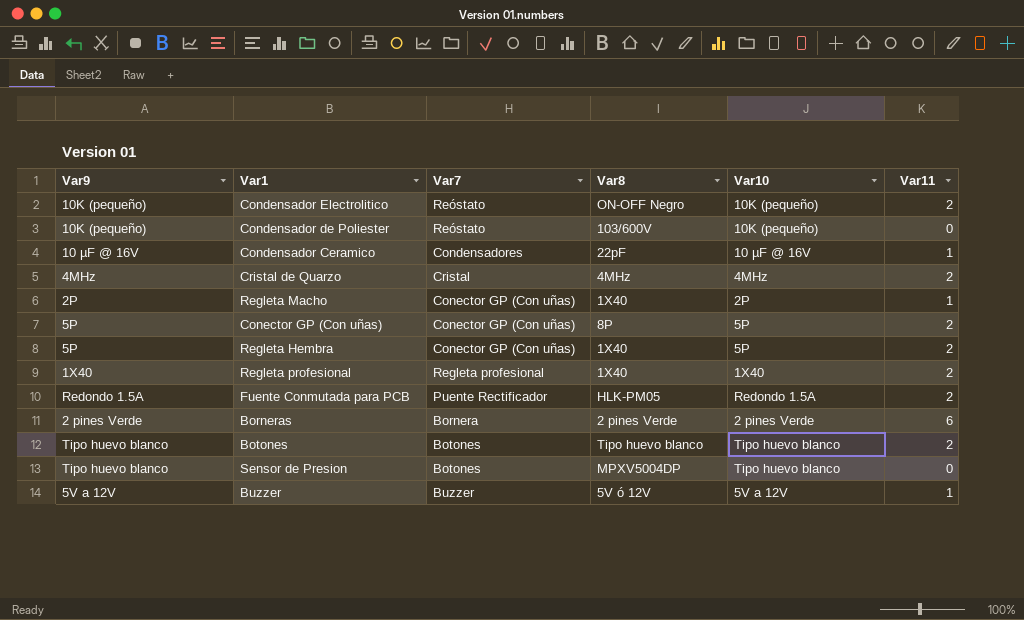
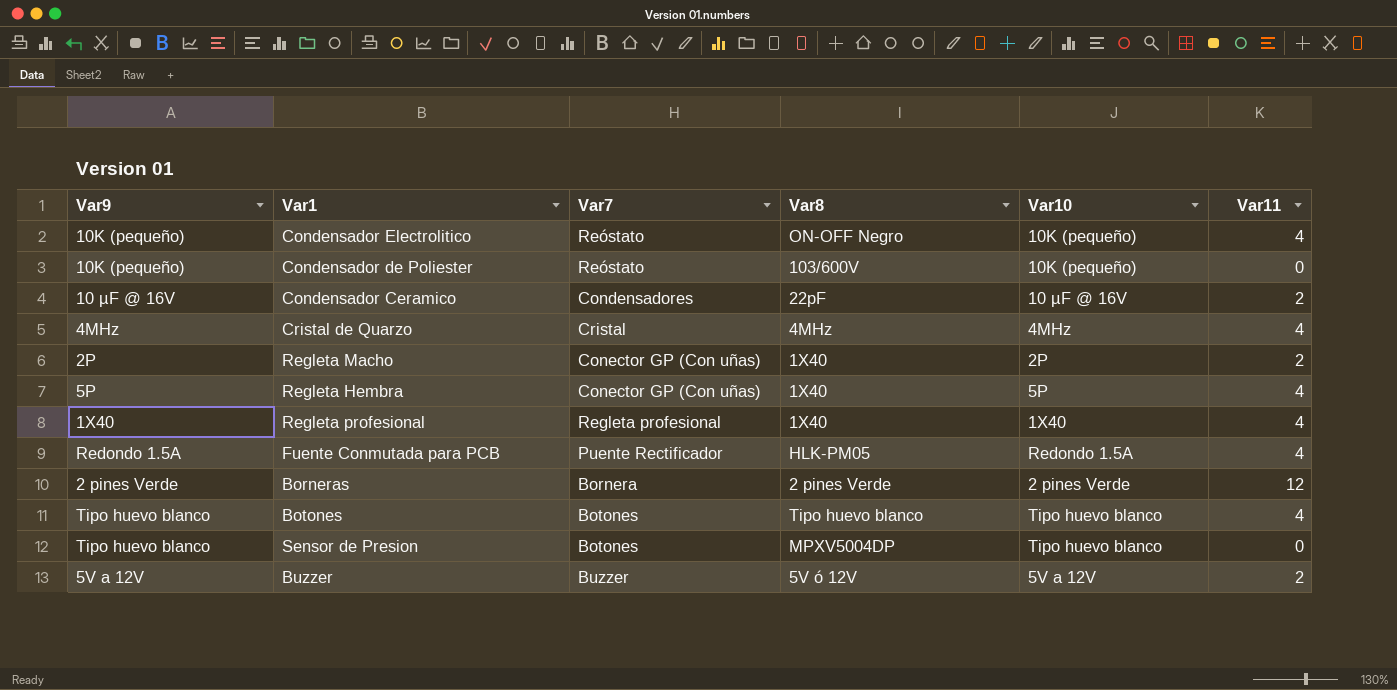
row Conector GP (Con uñas): 5P | Conector GP (Con uñas) | 8P | 5P | 2 -> none
Condensador Electrolitico | Var11: 2 -> 4
Condensador Ceramico | Var11: 1 -> 2
Cristal de Quarzo | Var11: 2 -> 4
Regleta Macho | Var11: 1 -> 2
Regleta Hembra | Var11: 2 -> 4
Regleta profesional | Var11: 2 -> 4
Fuente Conmutada para PCB | Var11: 2 -> 4
Borneras | Var11: 6 -> 12
Botones | Var11: 2 -> 4
Buzzer | Var11: 1 -> 2

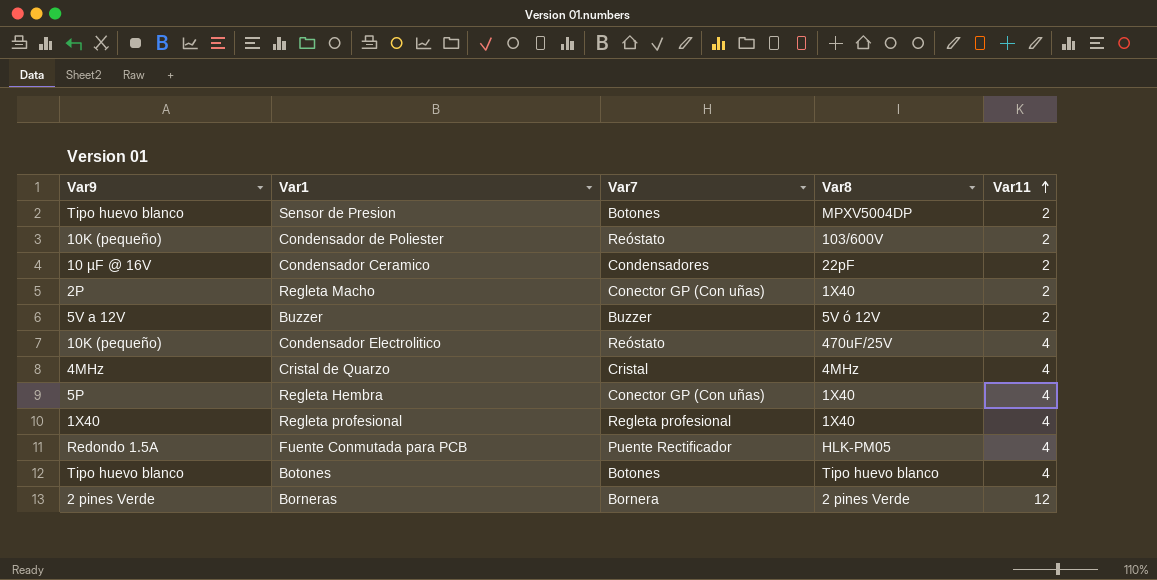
row order: none -> Var11 ascending
column Var10 | position: 5 -> none
Sensor de Presion | Var11: 0 -> 2
Condensador de Poliester | Var11: 0 -> 2
Condensador Electrolitico | Var8: ON-OFF Negro -> 470uF/25V

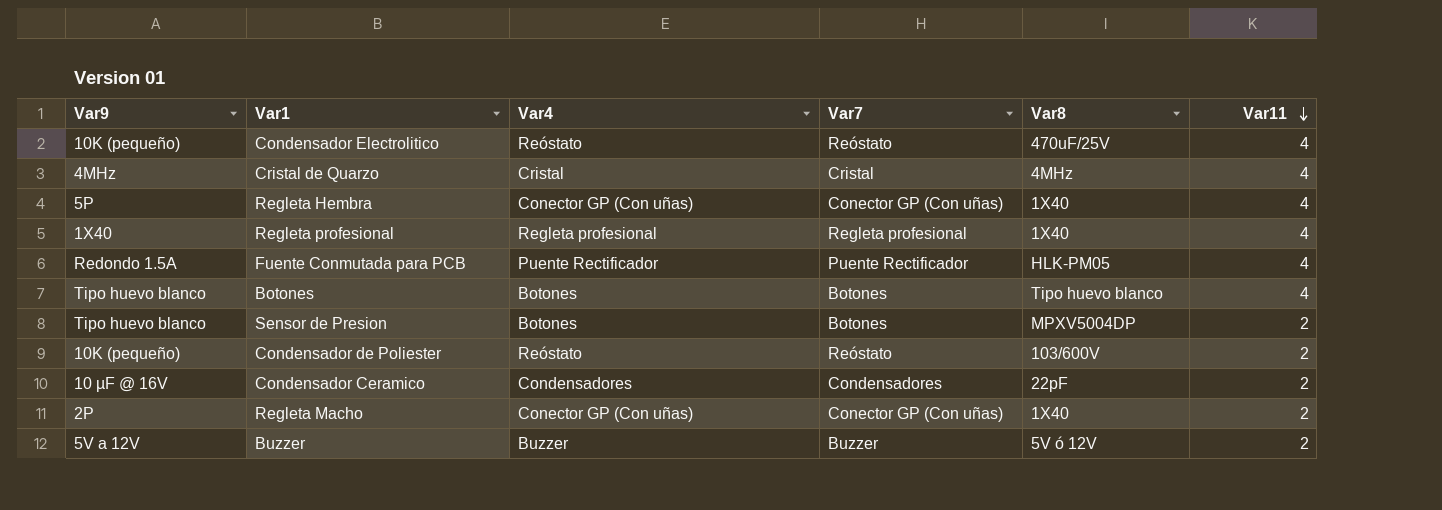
row order: Var11 ascending -> Var11 descending
column Var4 | position: none -> 3
row Borneras: 2 pines Verde | Bornera | 2 pines Verde | 12 -> none

